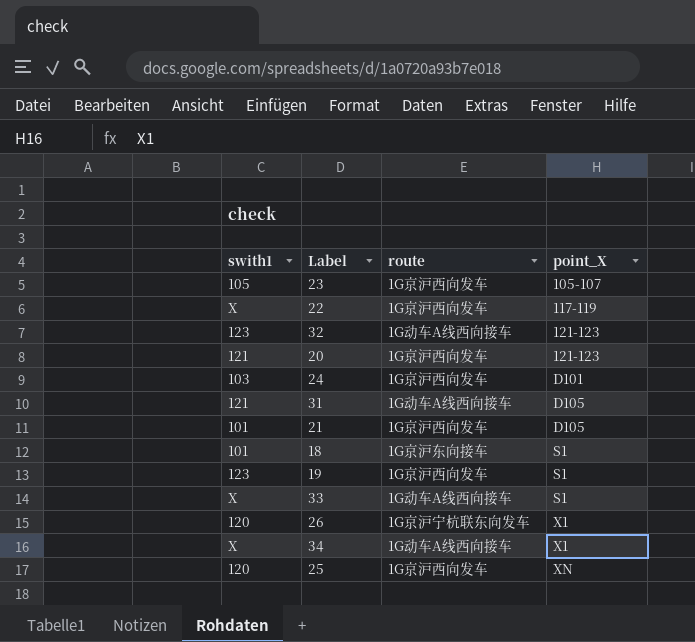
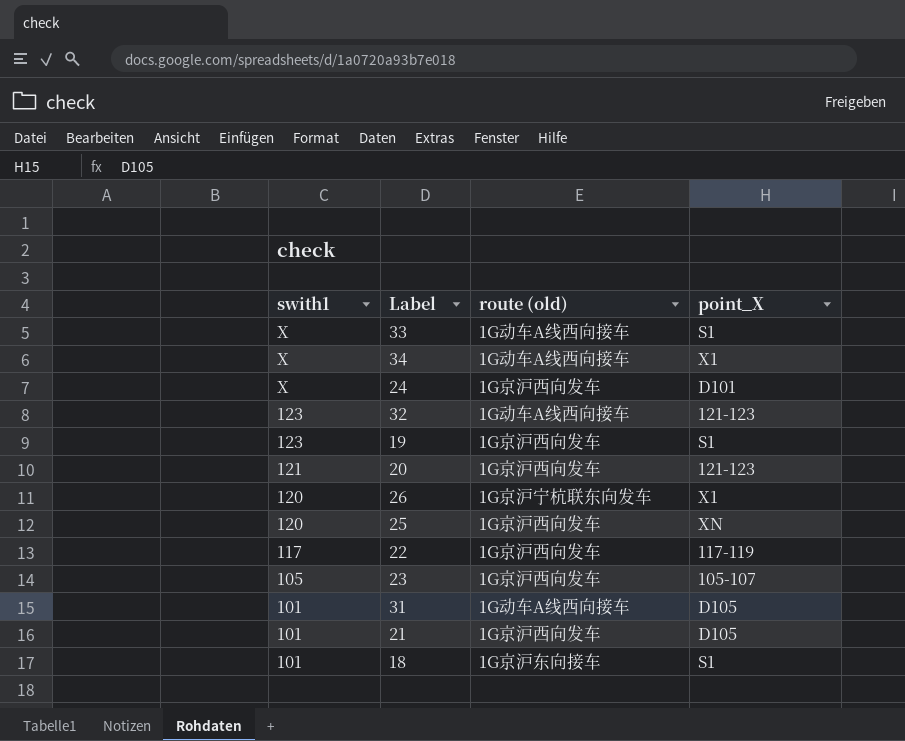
row order: point_X ascending -> swith1 descending
column name: route -> route (old)
24 | swith1: 103 -> X
22 | swith1: X -> 117
31 | swith1: 121 -> 101

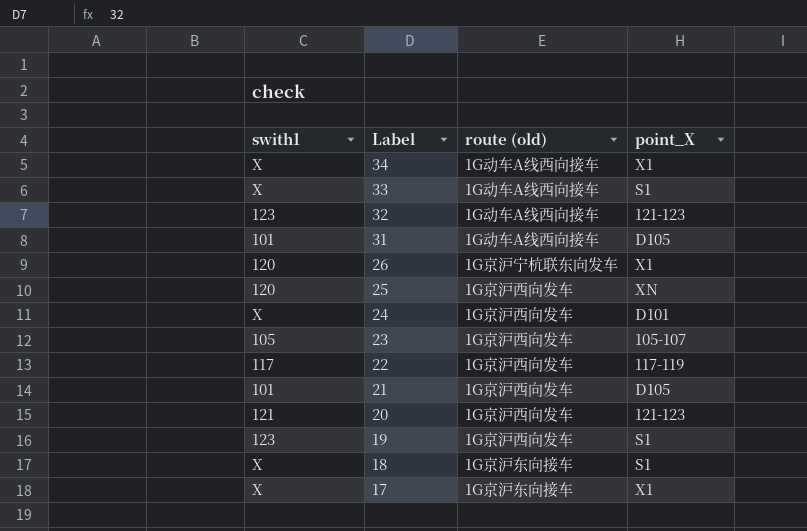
row order: swith1 descending -> Label descending
18 | swith1: 101 -> X
row 17: none -> X | 1G京沪东向接车 | X1

